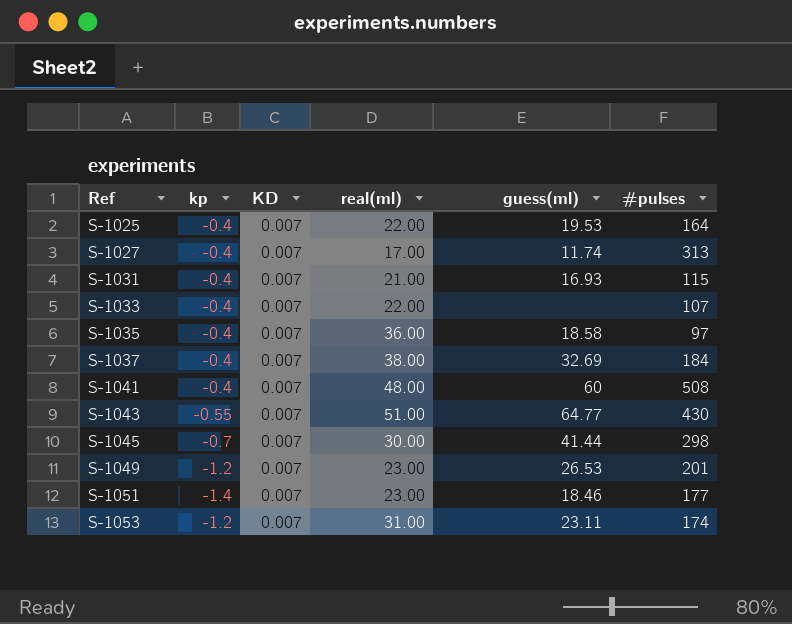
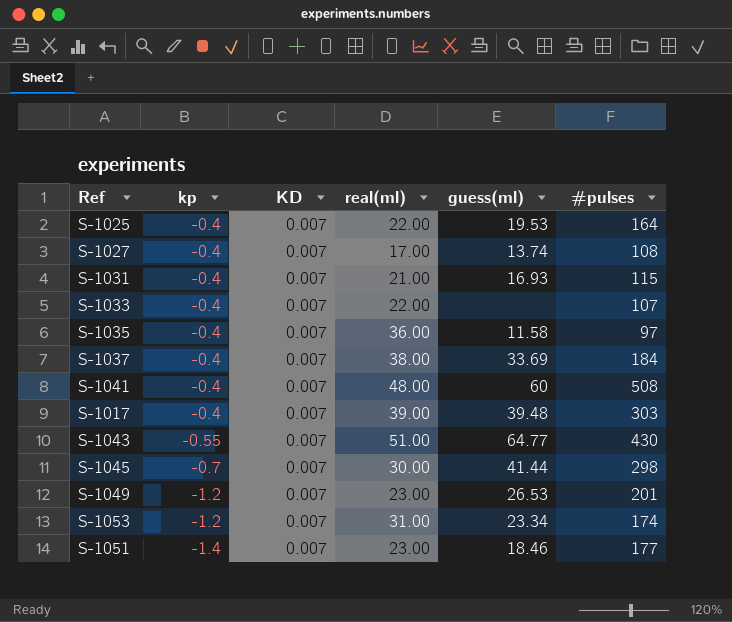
row order: Ref ascending -> kp descending
S-1027 | guess(ml): 11.74 -> 13.74
S-1027 | #pulses: 313 -> 108
S-1035 | guess(ml): 18.58 -> 11.58
S-1037 | guess(ml): 32.69 -> 33.69
row S-1017: none -> -0.4 | 0.007 | 39.00 | 39.48 | 303
S-1053 | guess(ml): 23.11 -> 23.34

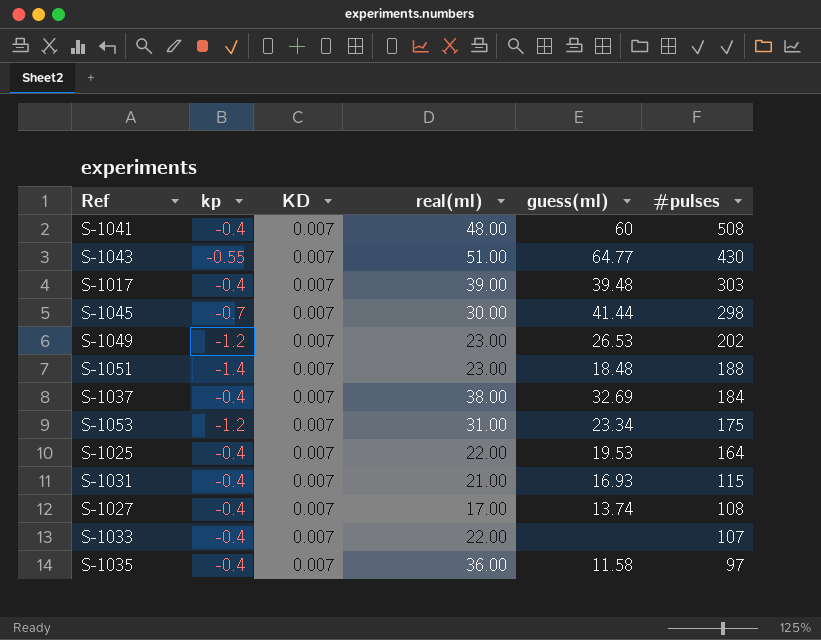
row order: kp descending -> #pulses descending
S-1049 | #pulses: 201 -> 202
S-1051 | guess(ml): 18.46 -> 18.48
S-1051 | #pulses: 177 -> 188
S-1037 | guess(ml): 33.69 -> 32.69
S-1053 | #pulses: 174 -> 175

